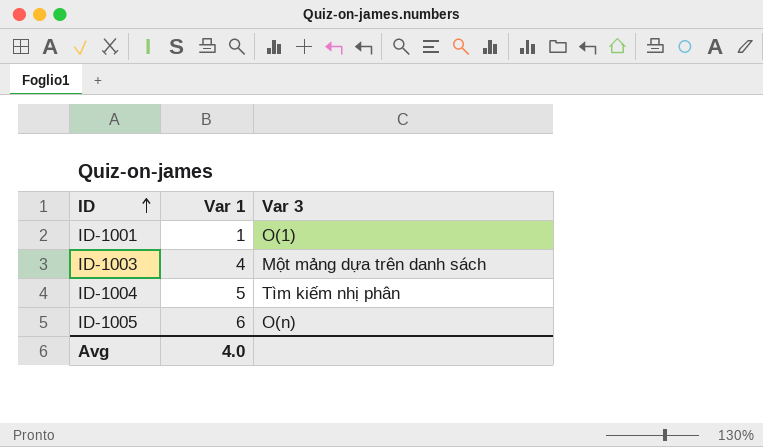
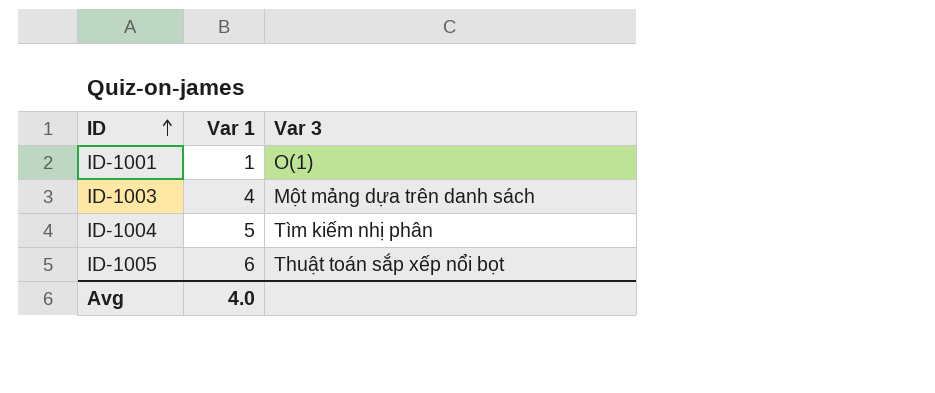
ID-1005 | Var 3: O(n) -> Thuật toán sắp xếp nổi bọt

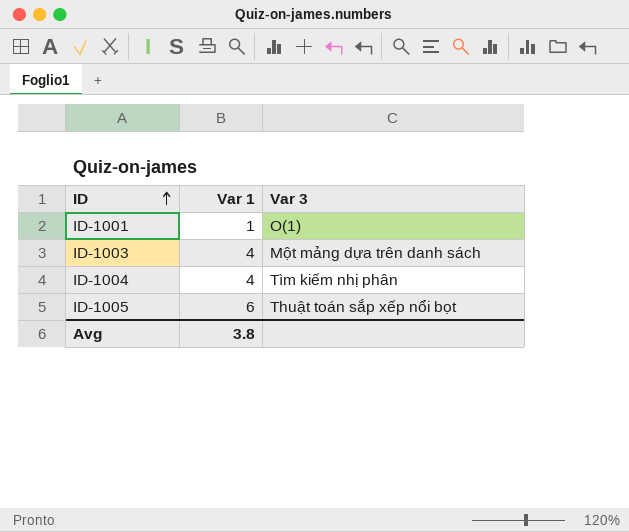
ID-1004 | Var 1: 5 -> 4
Avg | Var 1: 4.0 -> 3.8

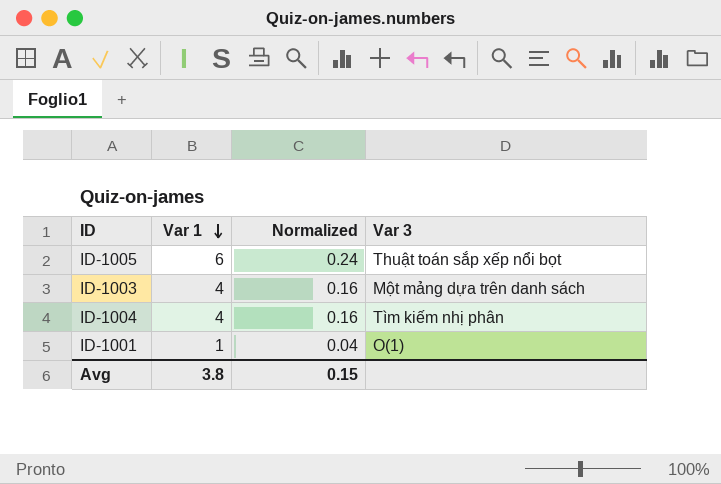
row order: ID ascending -> Var 1 descending
column Normalized | formula: none -> [Var 1] * 0.04

